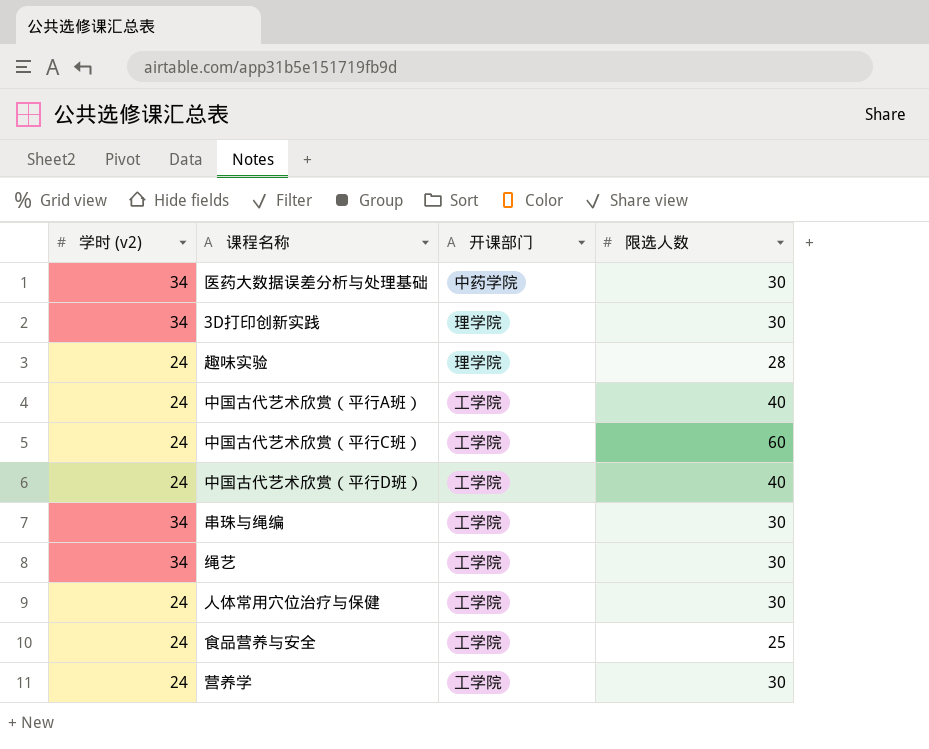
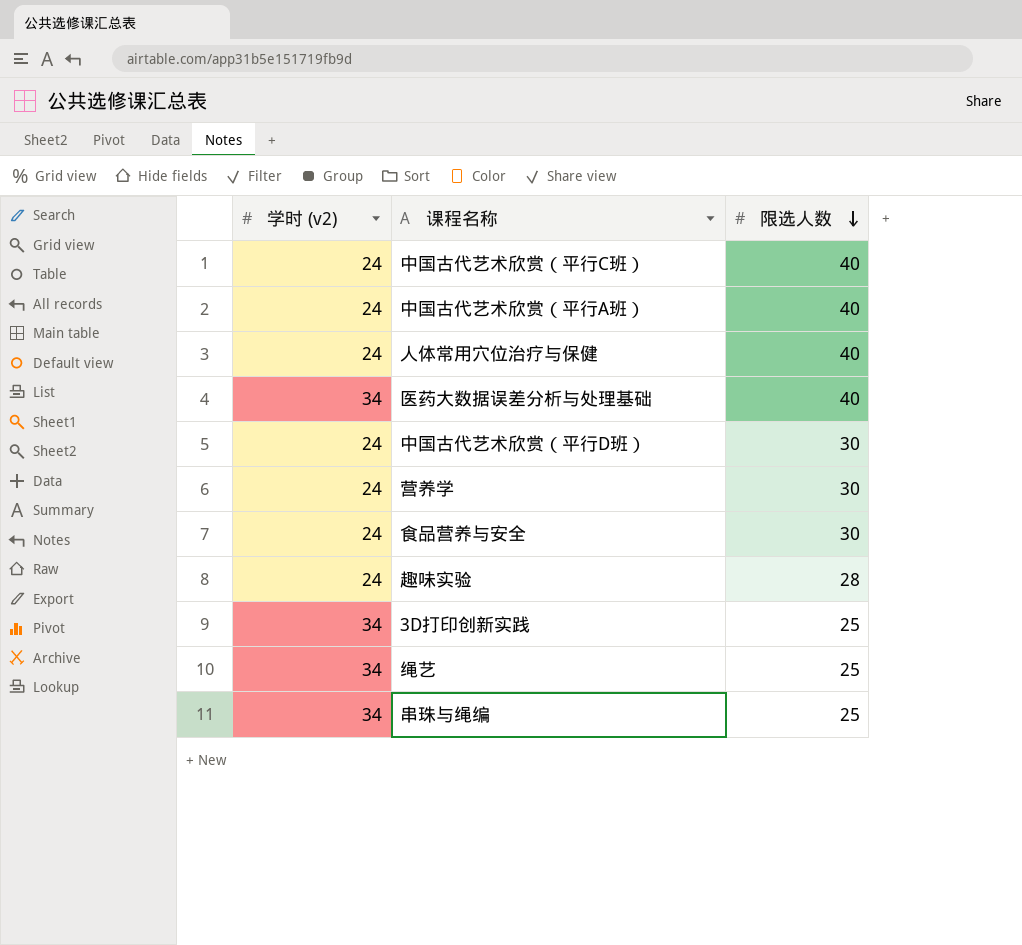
row order: none -> 限选人数 descending
column 开课部门 | position: 3 -> none
中国古代艺术欣赏（平行C班） | 限选人数: 60 -> 40
人体常用穴位治疗与保健 | 限选人数: 30 -> 40
医药大数据误差分析与处理基础 | 限选人数: 30 -> 40
中国古代艺术欣赏（平行D班） | 限选人数: 40 -> 30
食品营养与安全 | 限选人数: 25 -> 30
3D打印创新实践 | 限选人数: 30 -> 25
绳艺 | 限选人数: 30 -> 25
串珠与绳编 | 限选人数: 30 -> 25

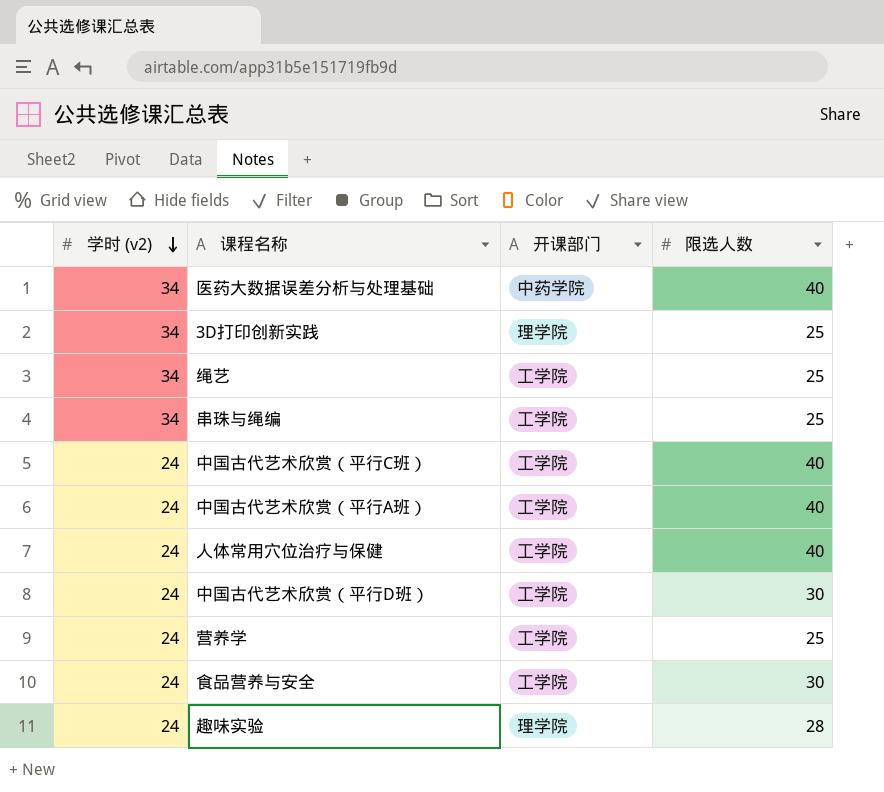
row order: 限选人数 descending -> 学时 (v2) descending
column 开课部门 | position: none -> 3
营养学 | 限选人数: 30 -> 25

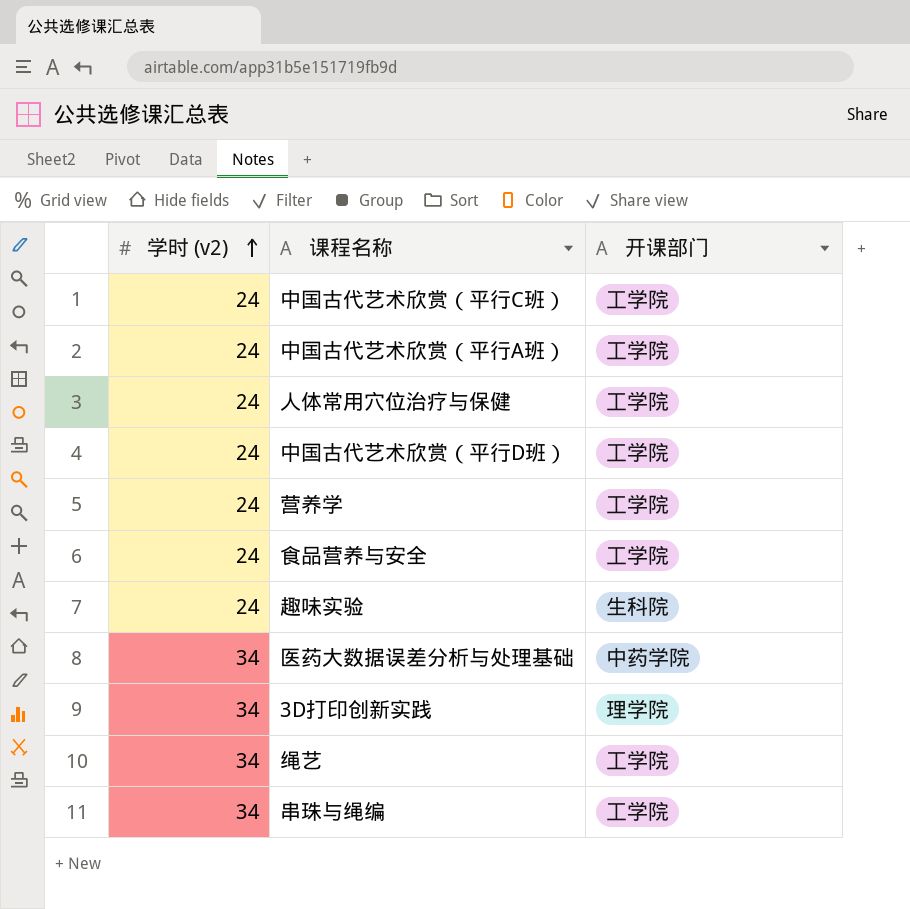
row order: 学时 (v2) descending -> 学时 (v2) ascending
column 限选人数 | position: 4 -> none
趣味实验 | 开课部门: 理学院 -> 生科院

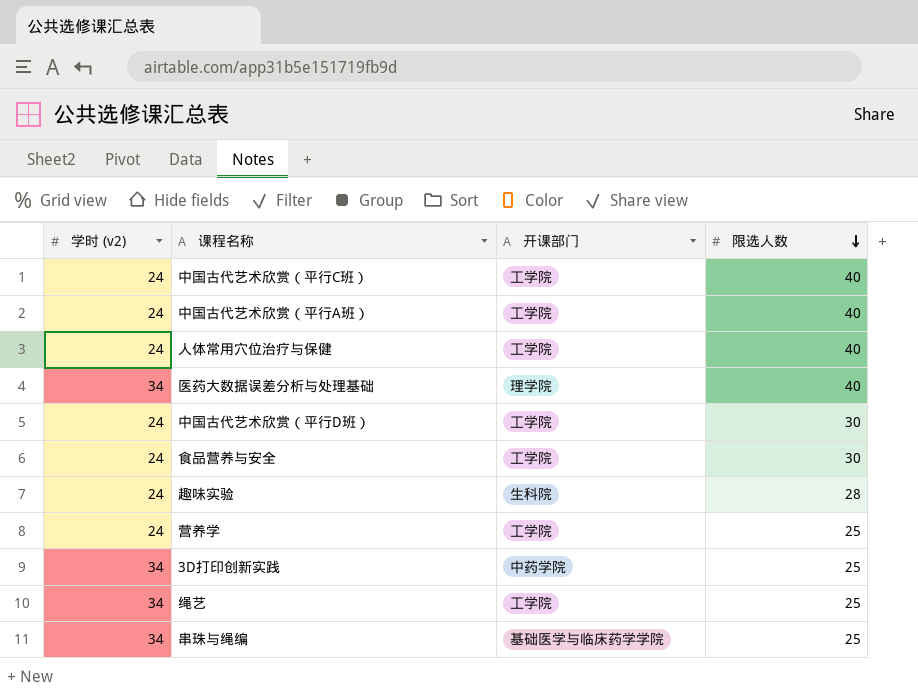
row order: 学时 (v2) ascending -> 限选人数 descending
column 限选人数 | position: none -> 4
医药大数据误差分析与处理基础 | 开课部门: 中药学院 -> 理学院
3D打印创新实践 | 开课部门: 理学院 -> 中药学院
串珠与绳编 | 开课部门: 工学院 -> 基础医学与临床药学学院

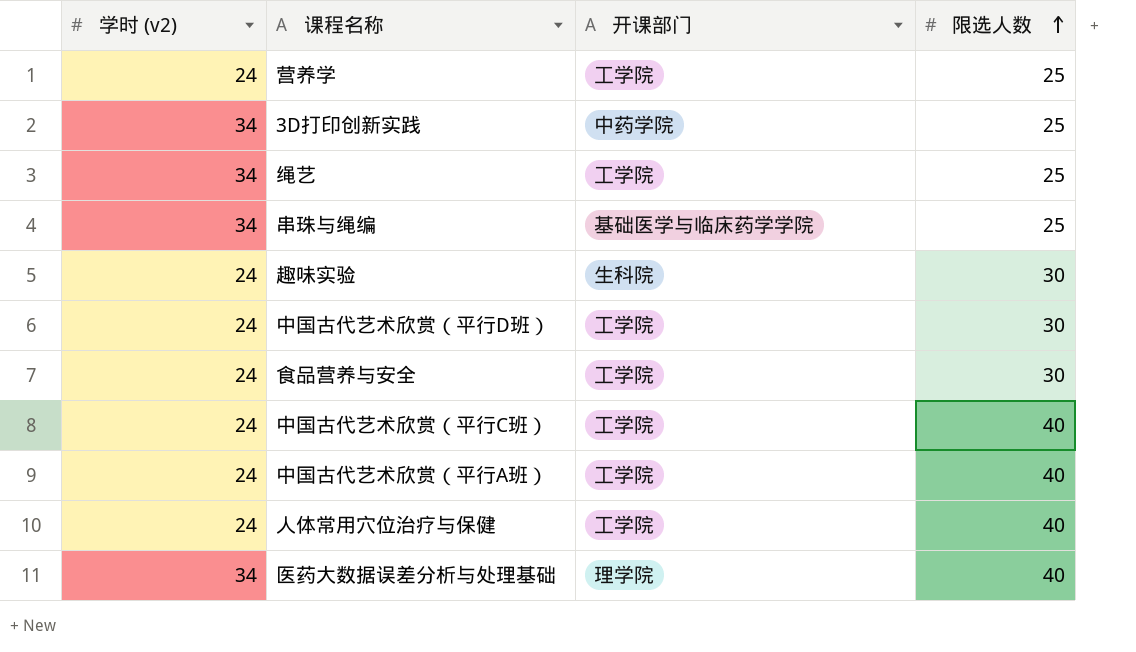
row order: 限选人数 descending -> 限选人数 ascending
趣味实验 | 限选人数: 28 -> 30

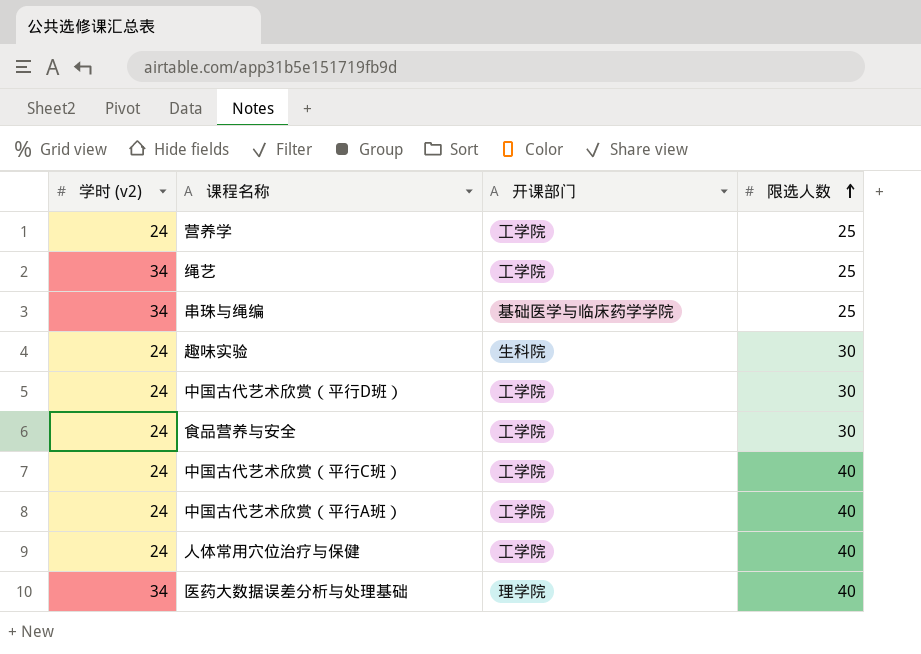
row 3D打印创新实践: 34 | 中药学院 | 25 -> none

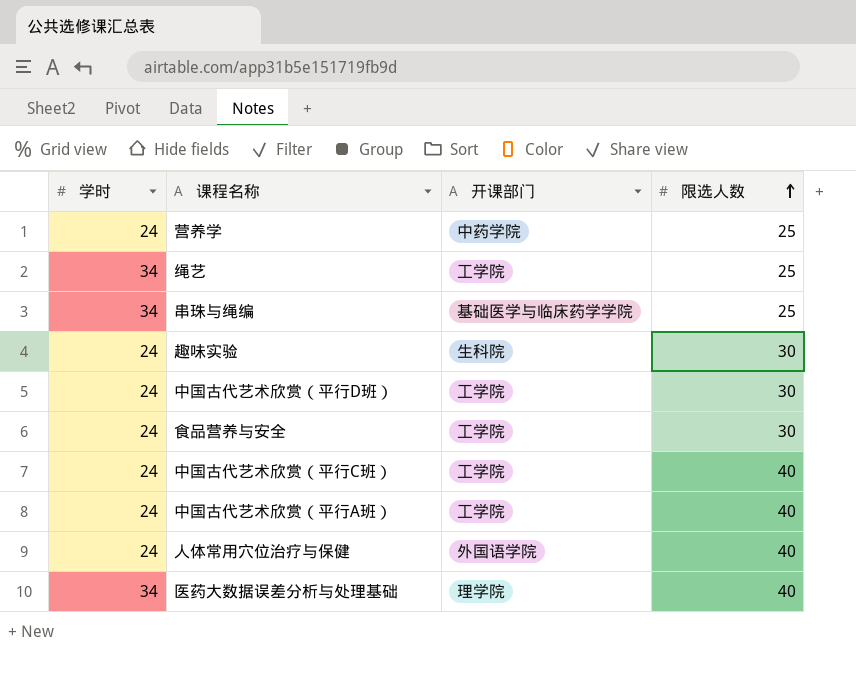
column name: 学时 (v2) -> 学时
营养学 | 开课部门: 工学院 -> 中药学院
人体常用穴位治疗与保健 | 开课部门: 工学院 -> 外国语学院

